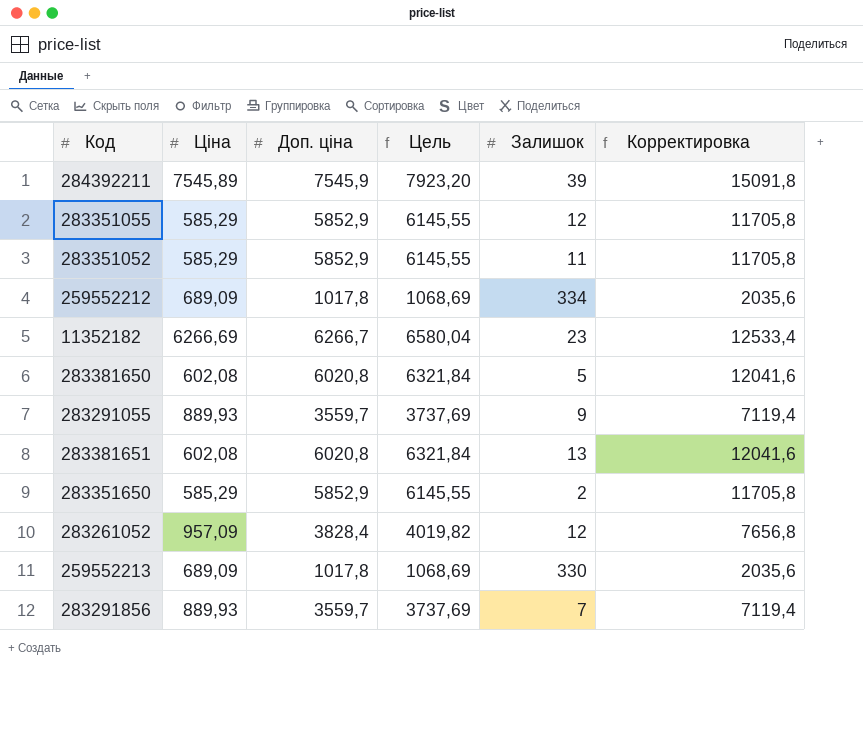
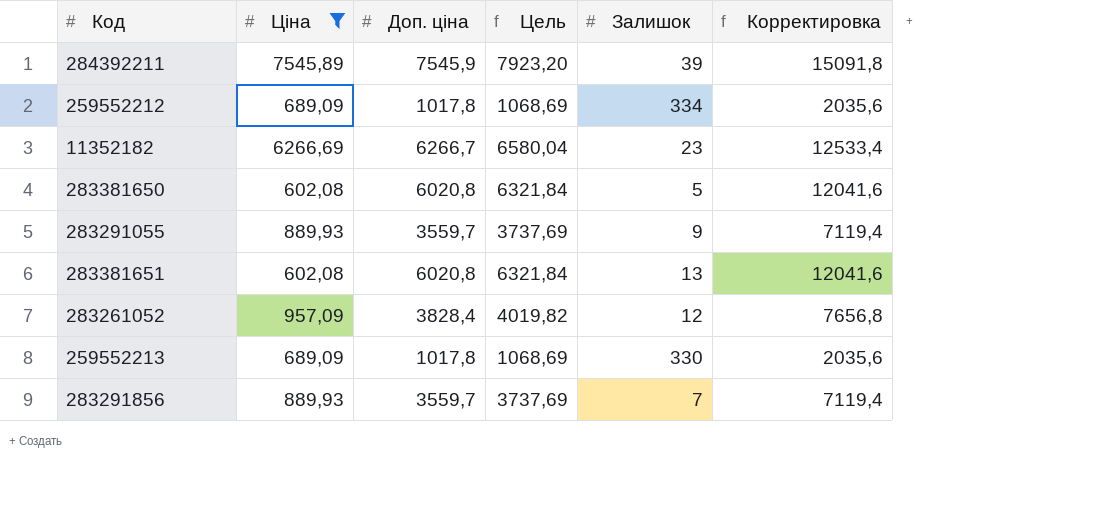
filter: none -> Ціна != 585,29

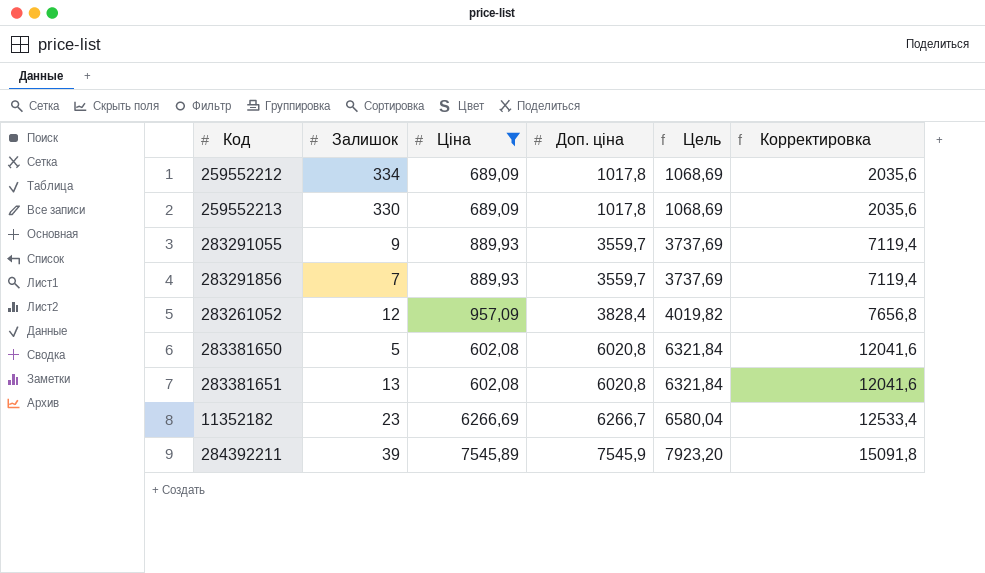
row order: none -> Доп. ціна ascending
column Залишок | position: 5 -> 2

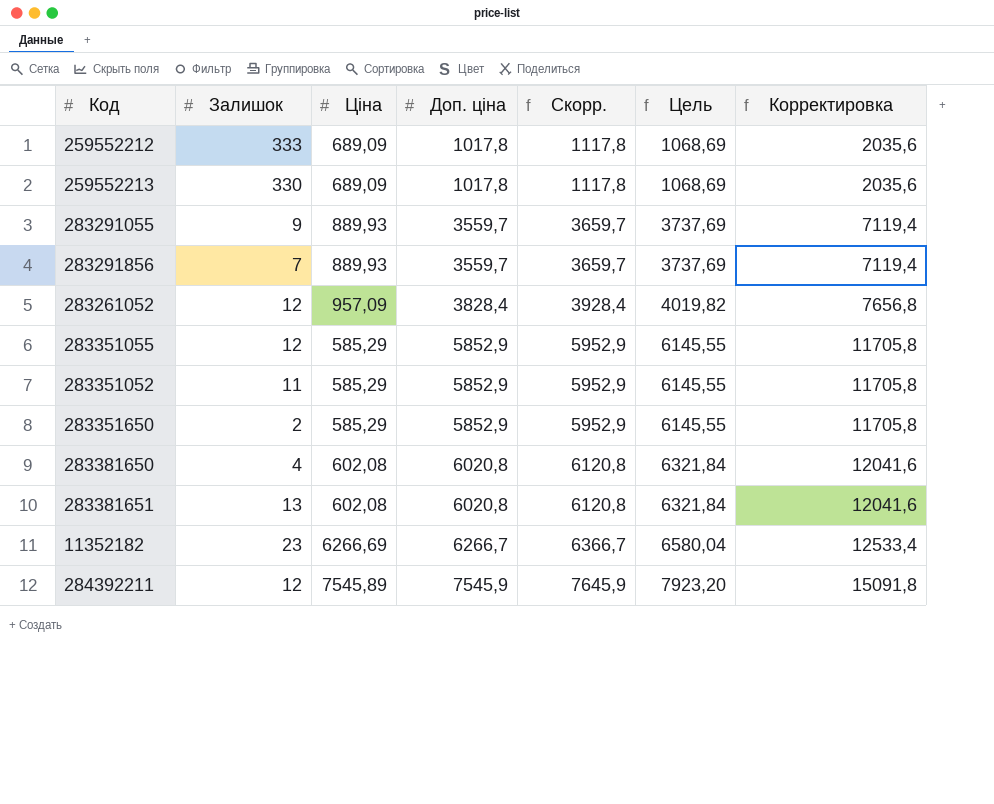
filter: Ціна != 585,29 -> none
column Скорр. | formula: none -> [Доп. ціна] + 100
259552212 | Залишок: 334 -> 333
283381650 | Залишок: 5 -> 4
284392211 | Залишок: 39 -> 12

